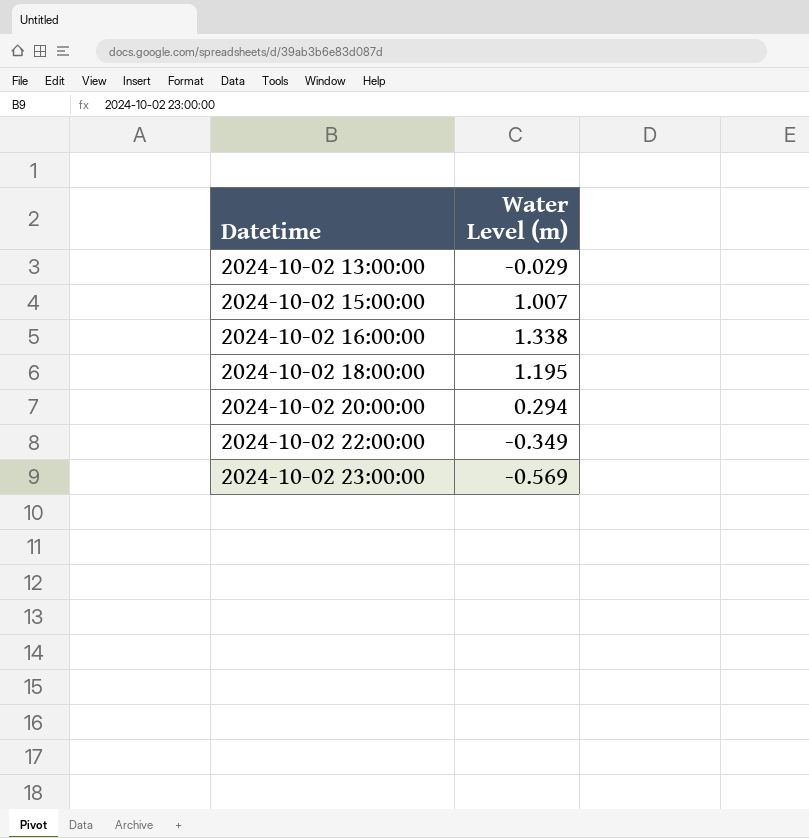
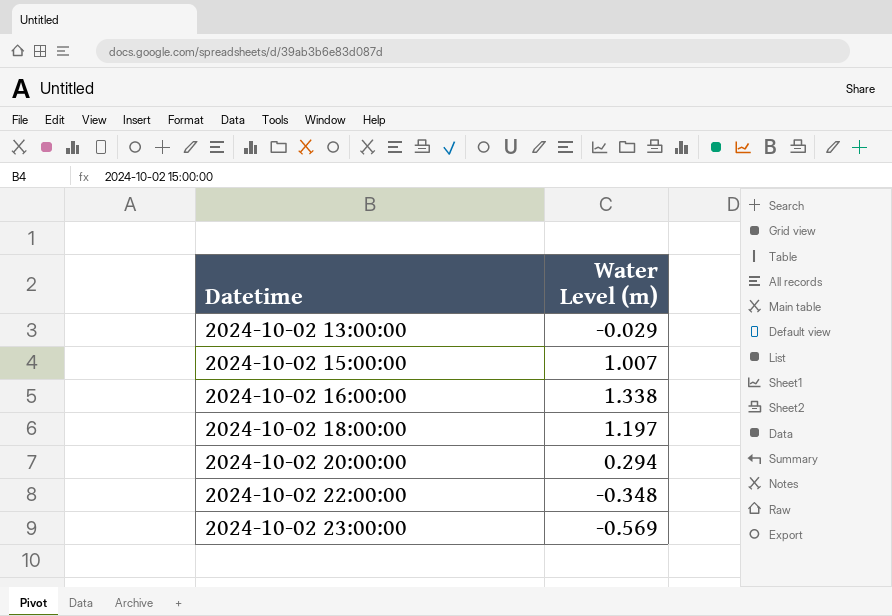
2024-10-02 18:00:00 | Water Level (m): 1.195 -> 1.197
2024-10-02 22:00:00 | Water Level (m): -0.349 -> -0.348

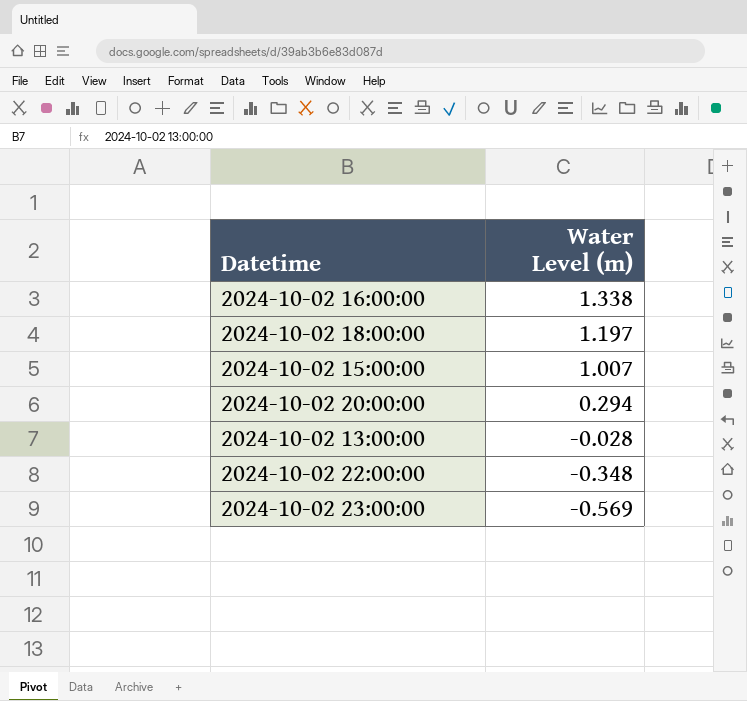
row order: Datetime ascending -> Water Level (m) descending
2024-10-02 13:00:00 | Water Level (m): -0.029 -> -0.028

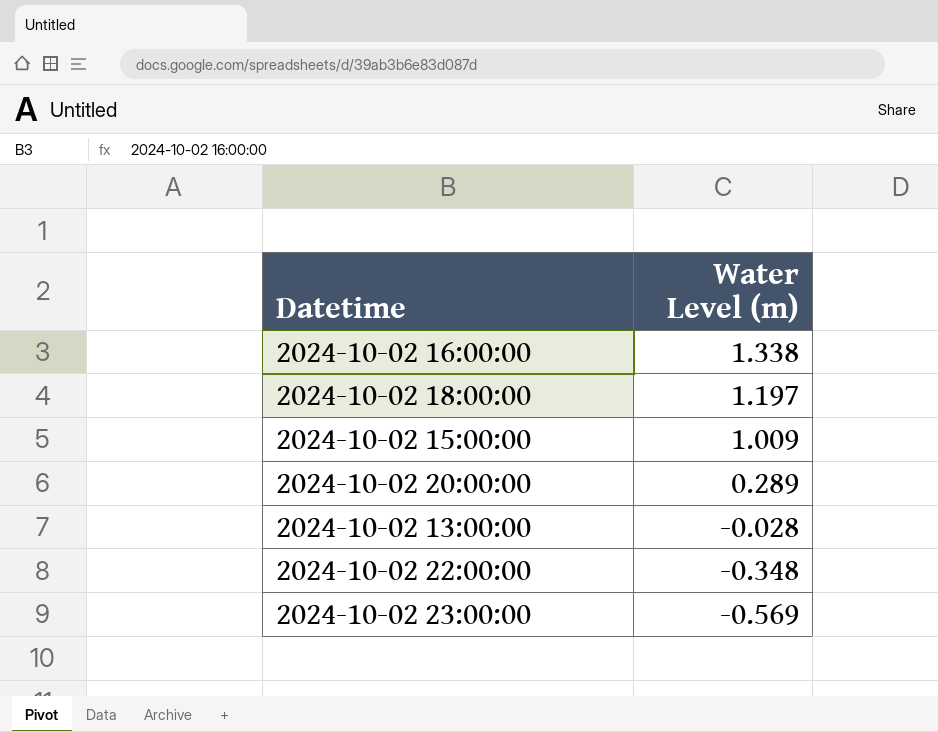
2024-10-02 15:00:00 | Water Level (m): 1.007 -> 1.009
2024-10-02 20:00:00 | Water Level (m): 0.294 -> 0.289

